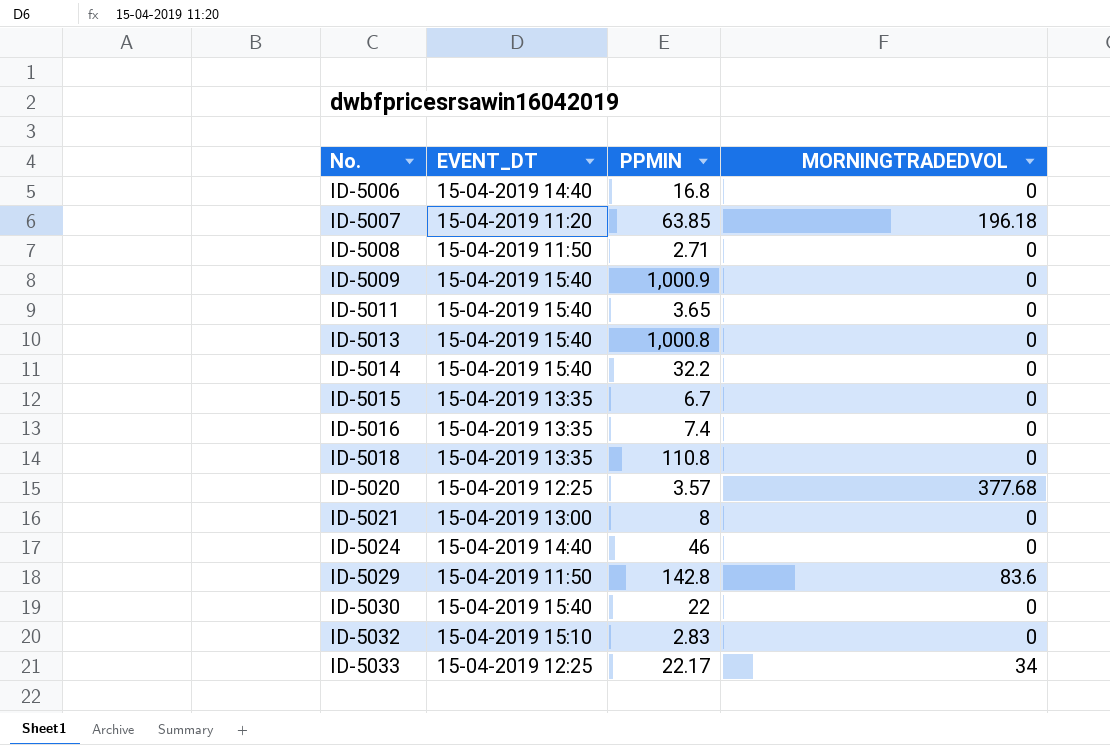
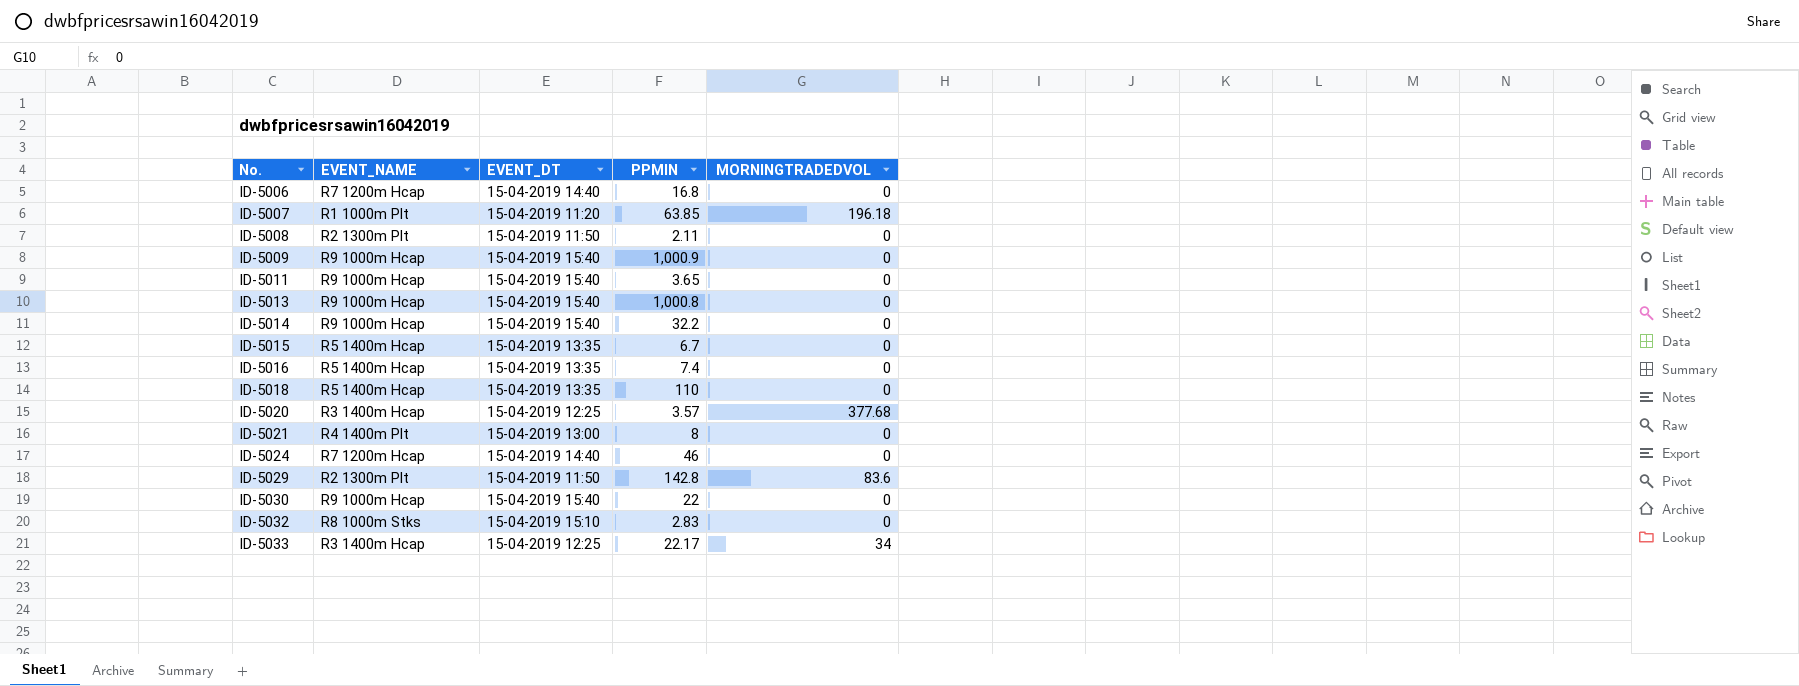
column EVENT_NAME | position: none -> 2
ID-5008 | PPMIN: 2.71 -> 2.11
ID-5018 | PPMIN: 110.8 -> 110

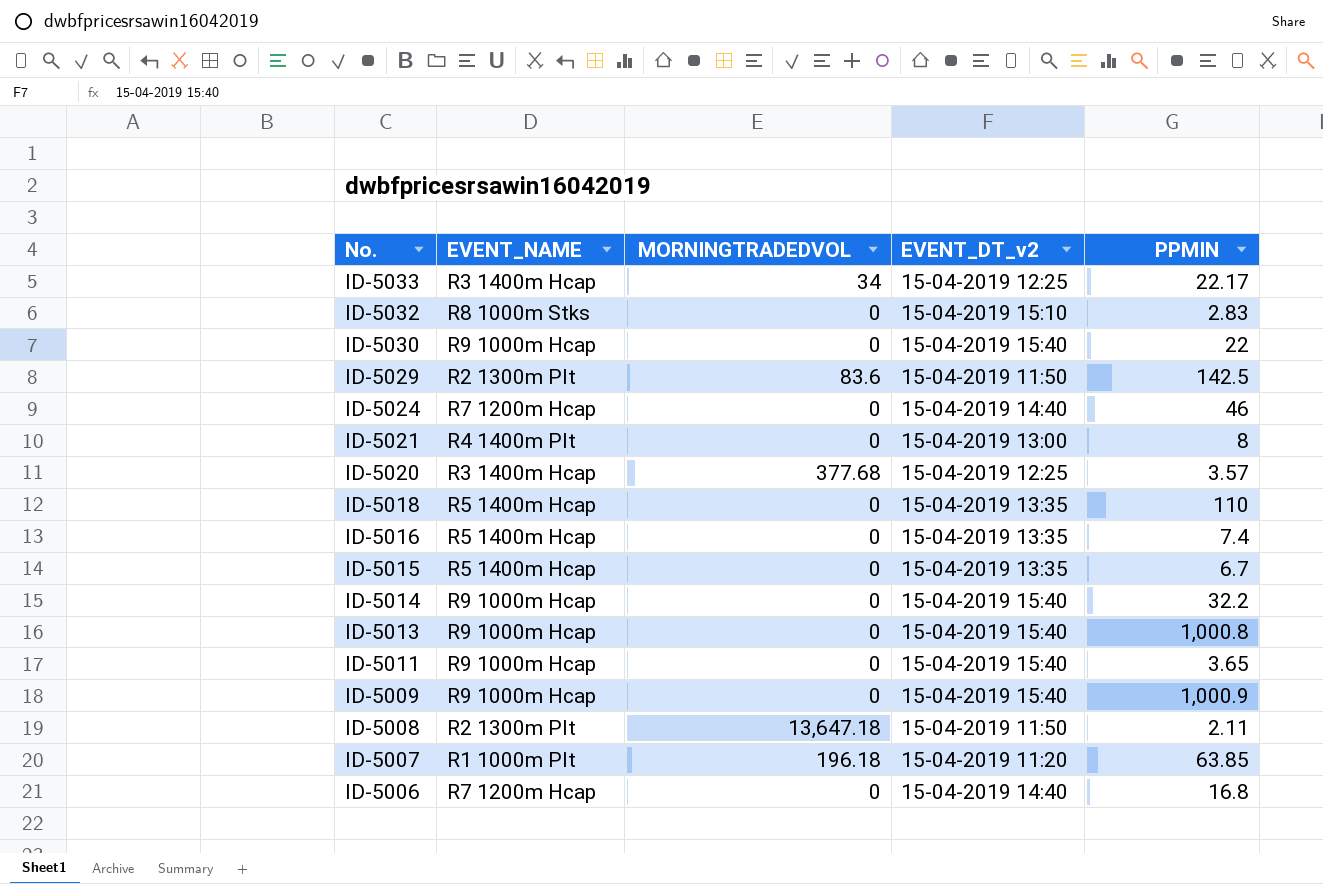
row order: No. ascending -> No. descending
column MORNINGTRADEDVOL | position: 5 -> 3
column name: EVENT_DT -> EVENT_DT_v2
ID-5029 | PPMIN: 142.8 -> 142.5
ID-5008 | MORNINGTRADEDVOL: 0 -> 13,647.18

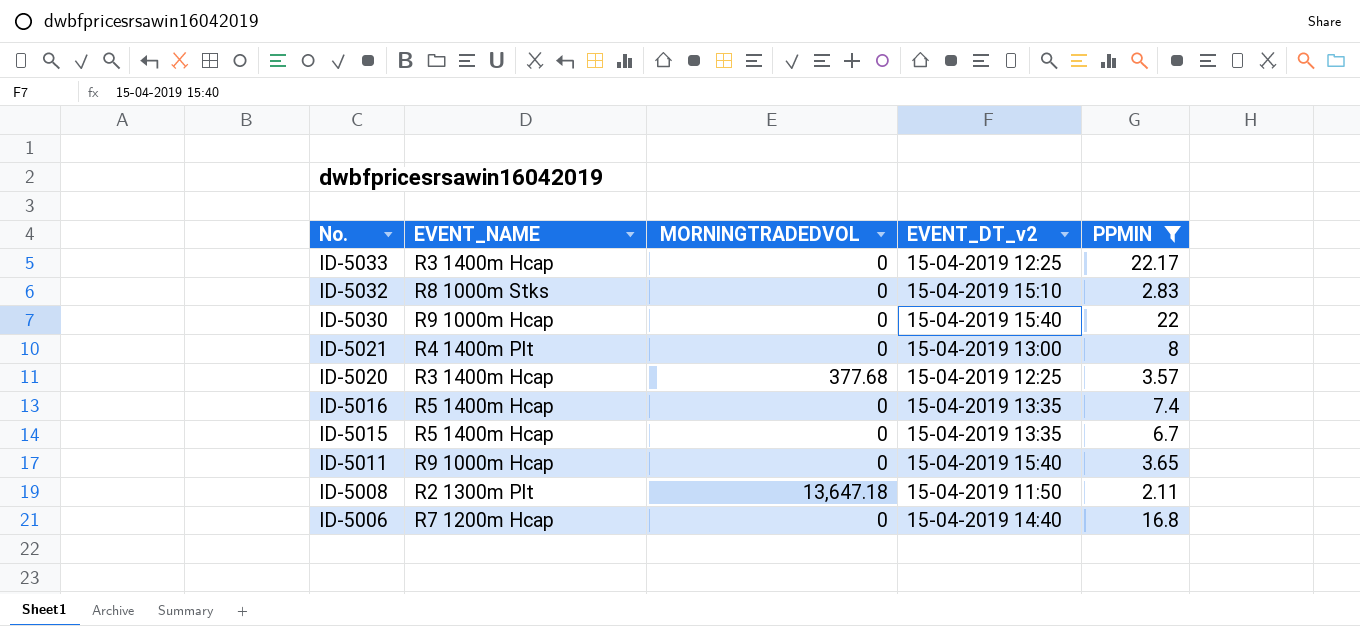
filter: none -> PPMIN <= 22.17
ID-5033 | MORNINGTRADEDVOL: 34 -> 0

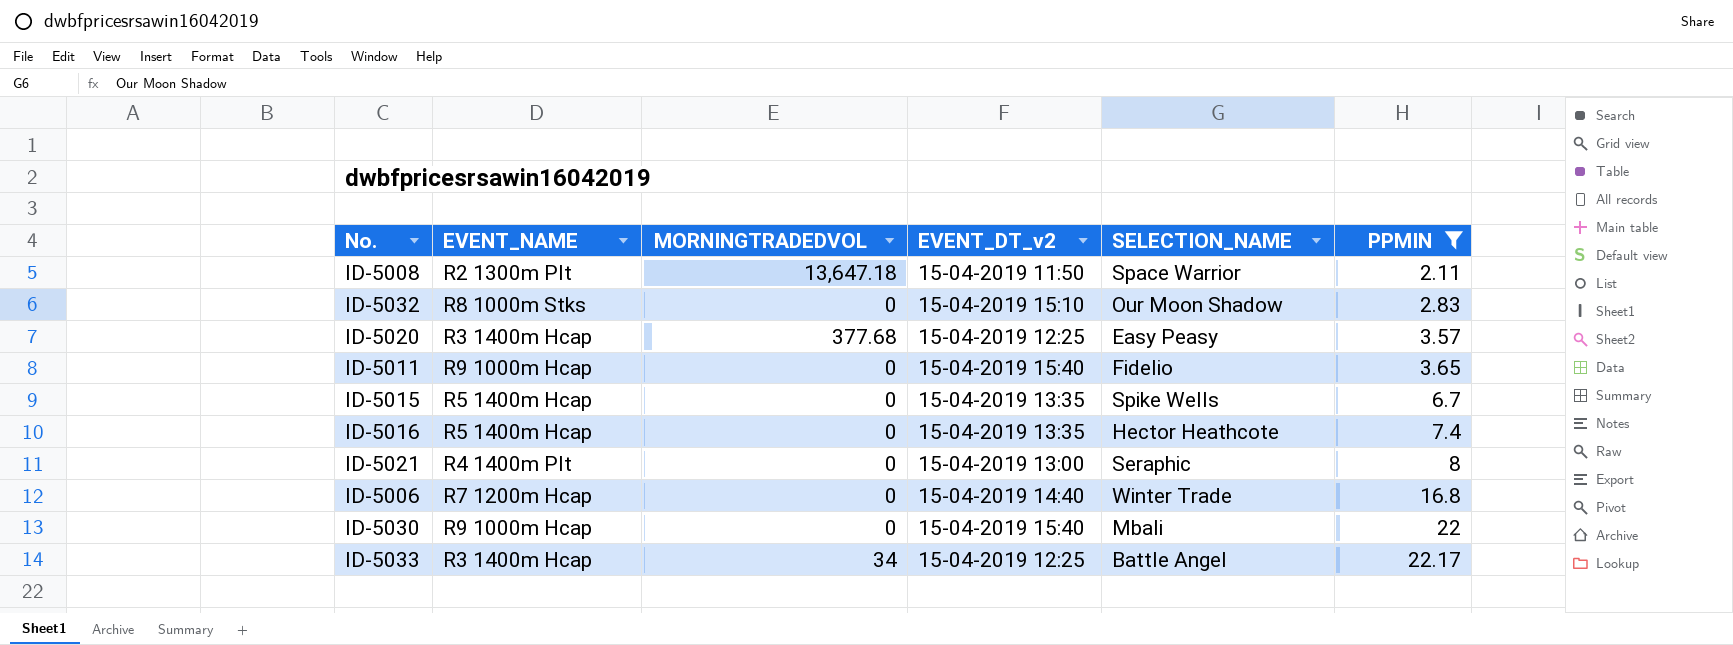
row order: No. descending -> PPMIN ascending
column SELECTION_NAME | position: none -> 5
ID-5033 | MORNINGTRADEDVOL: 0 -> 34

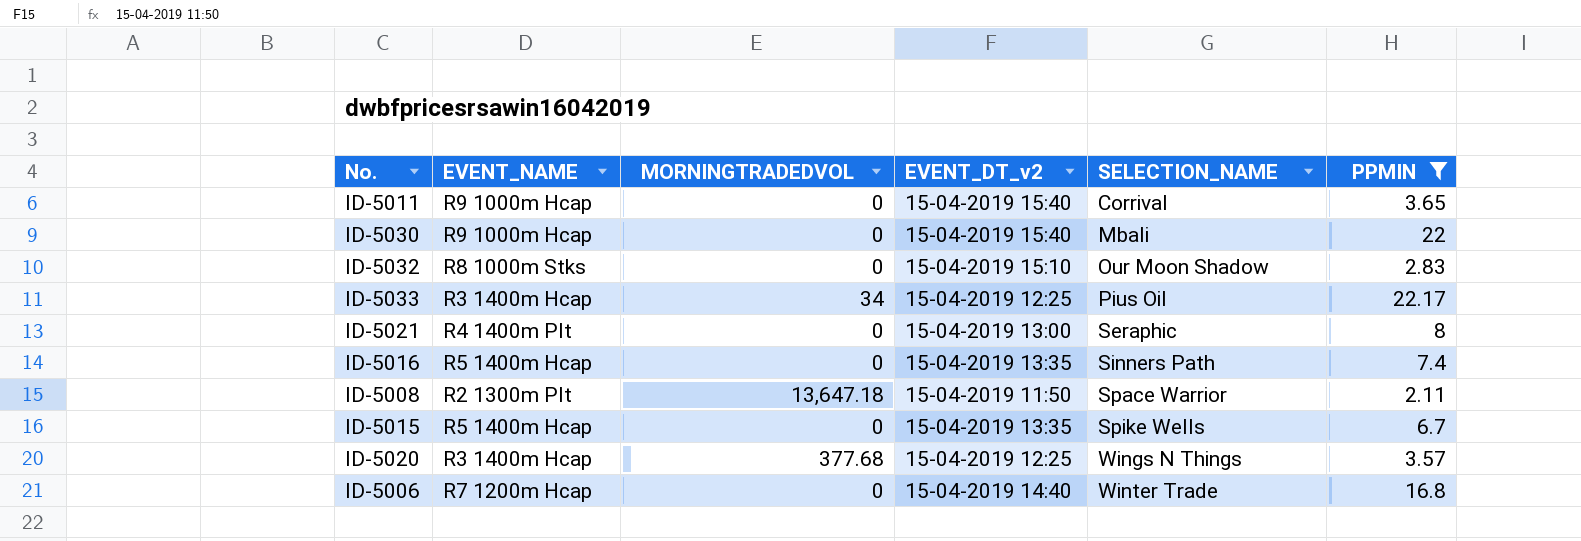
row order: PPMIN ascending -> SELECTION_NAME ascending
ID-5011 | SELECTION_NAME: Fidelio -> Corrival
ID-5033 | SELECTION_NAME: Battle Angel -> Pius Oil
ID-5016 | SELECTION_NAME: Hector Heathcote -> Sinners Path
ID-5020 | SELECTION_NAME: Easy Peasy -> Wings N Things

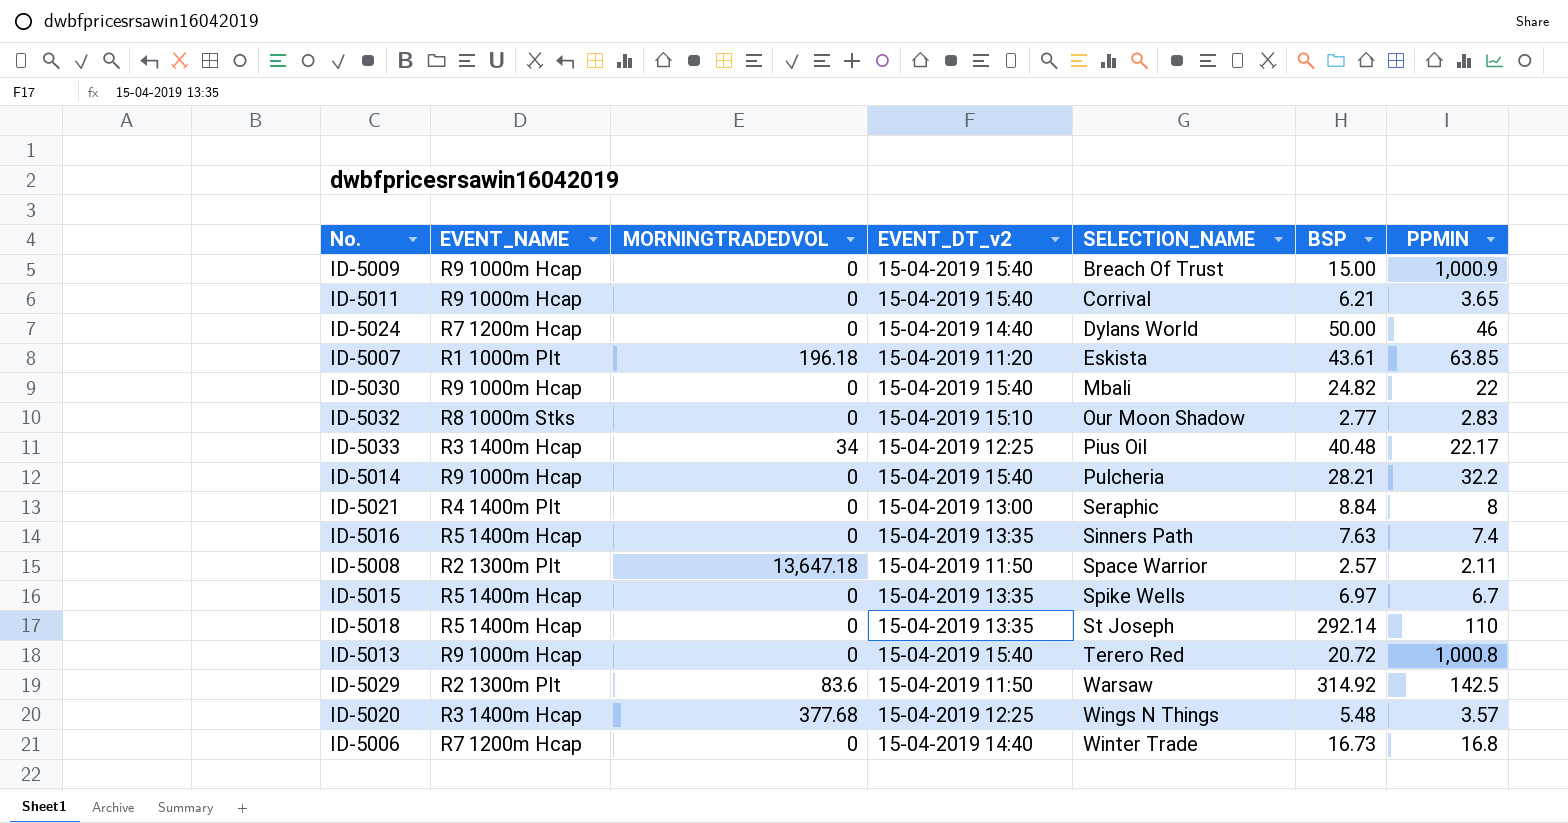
filter: PPMIN <= 22.17 -> none
column BSP | position: none -> 6

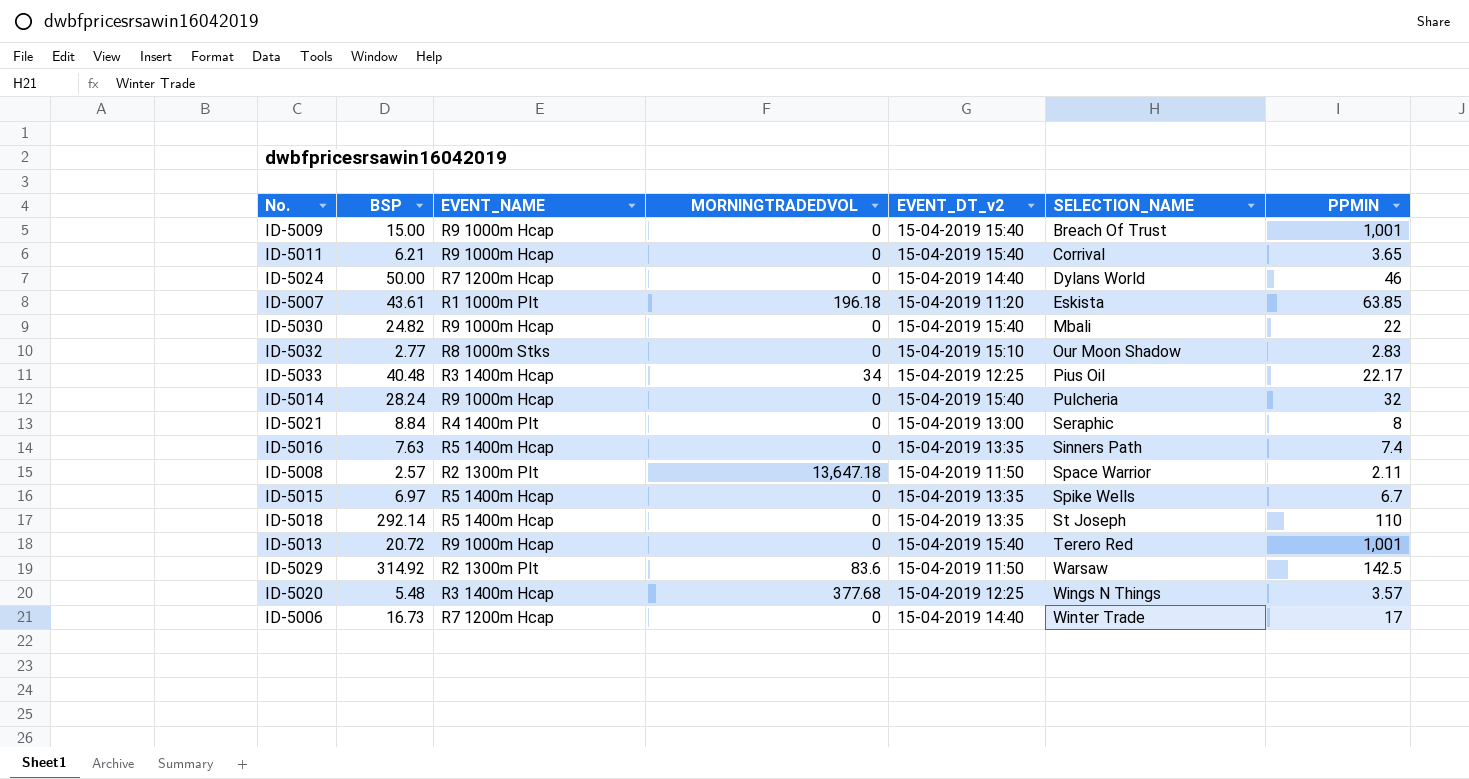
column BSP | position: 6 -> 2
ID-5009 | PPMIN: 1,000.9 -> 1,001
ID-5014 | BSP: 28.21 -> 28.24
ID-5014 | PPMIN: 32.2 -> 32
ID-5013 | PPMIN: 1,000.8 -> 1,001
ID-5006 | PPMIN: 16.8 -> 17

